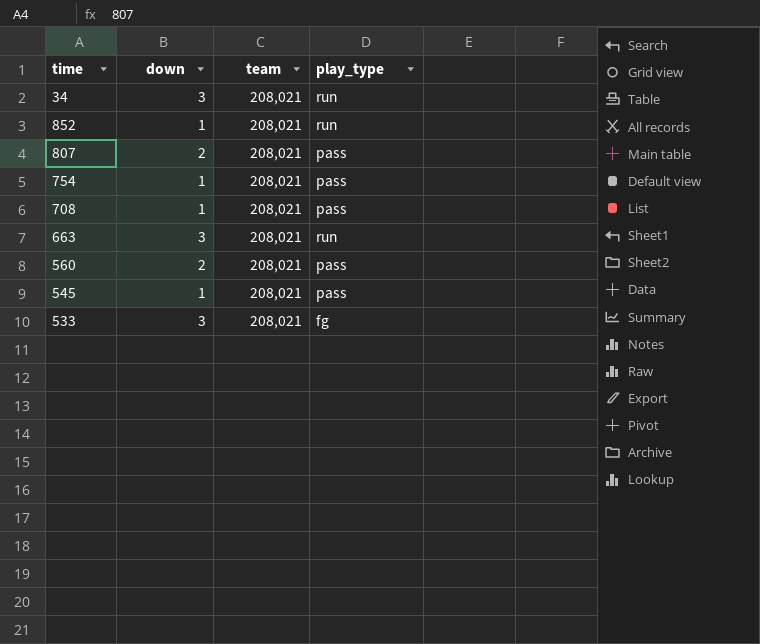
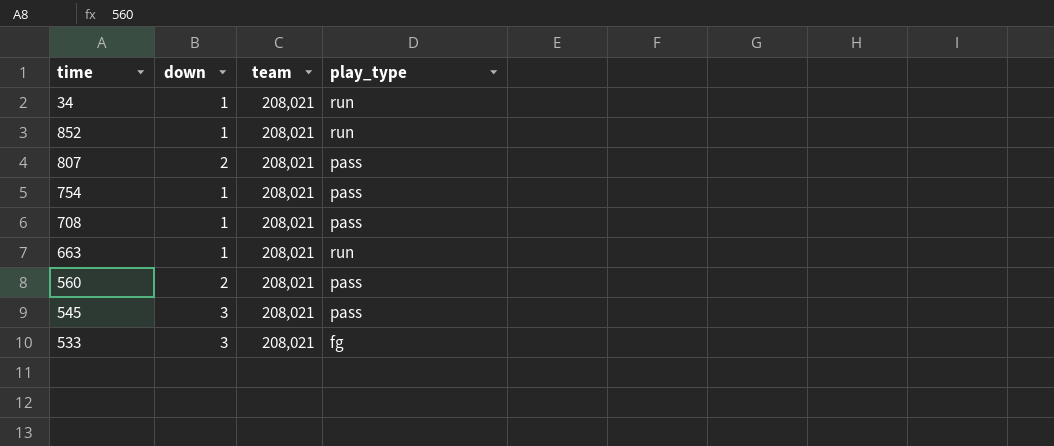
34 | down: 3 -> 1
663 | down: 3 -> 1
545 | down: 1 -> 3

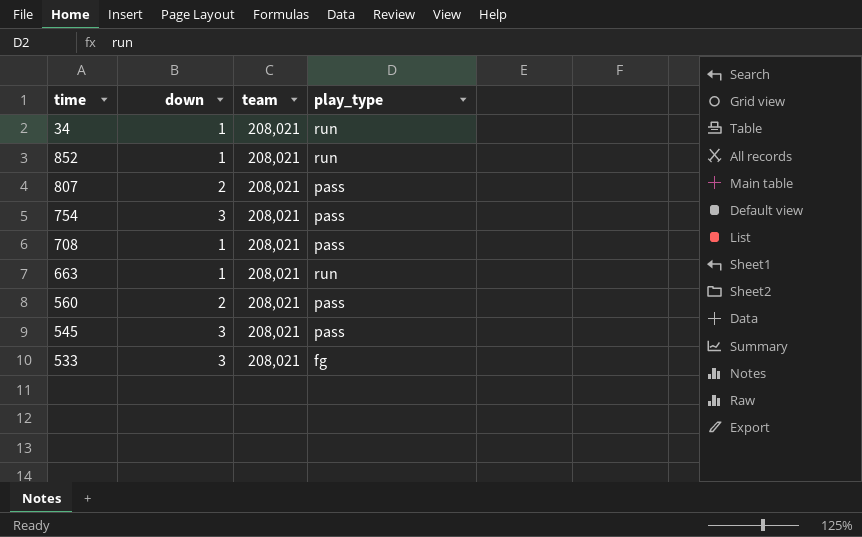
754 | down: 1 -> 3

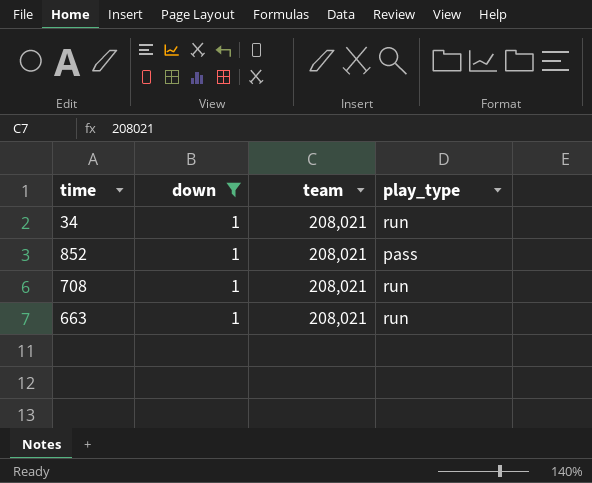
filter: none -> down = 1
852 | play_type: run -> pass
708 | play_type: pass -> run

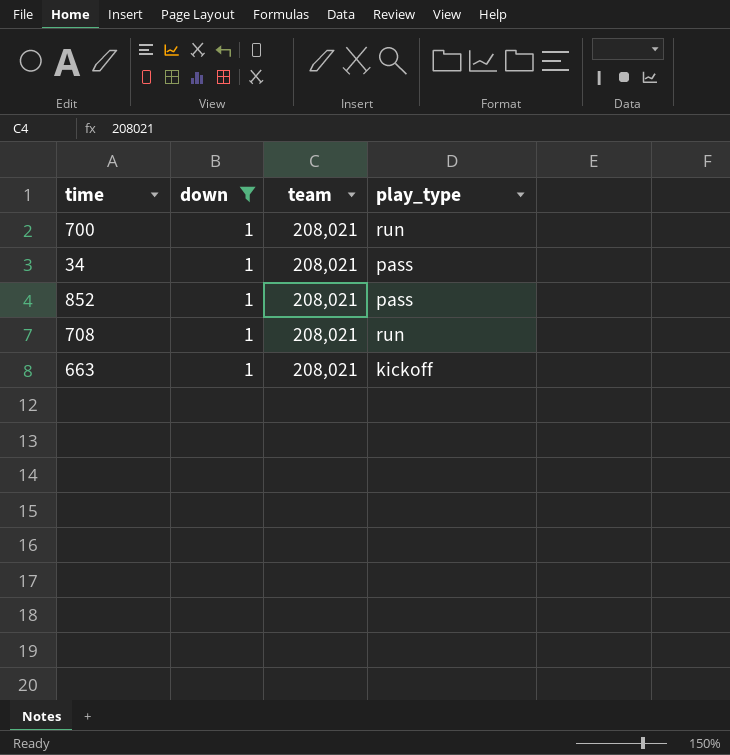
row 700: none -> 1 | 208,021 | run
34 | play_type: run -> pass
663 | play_type: run -> kickoff

